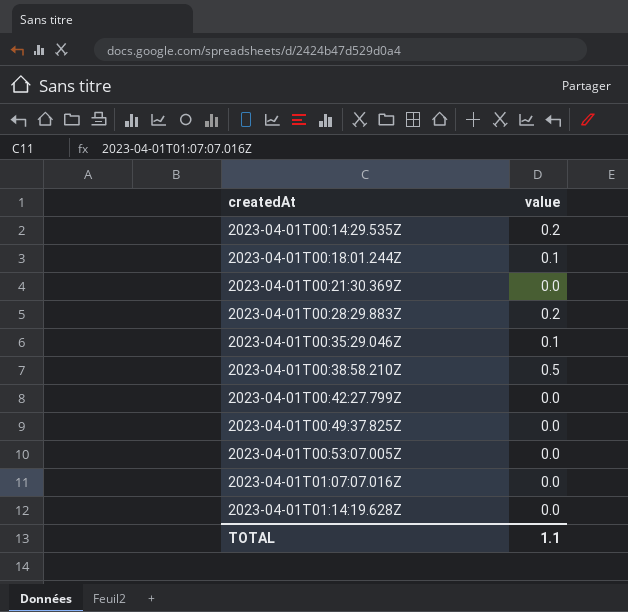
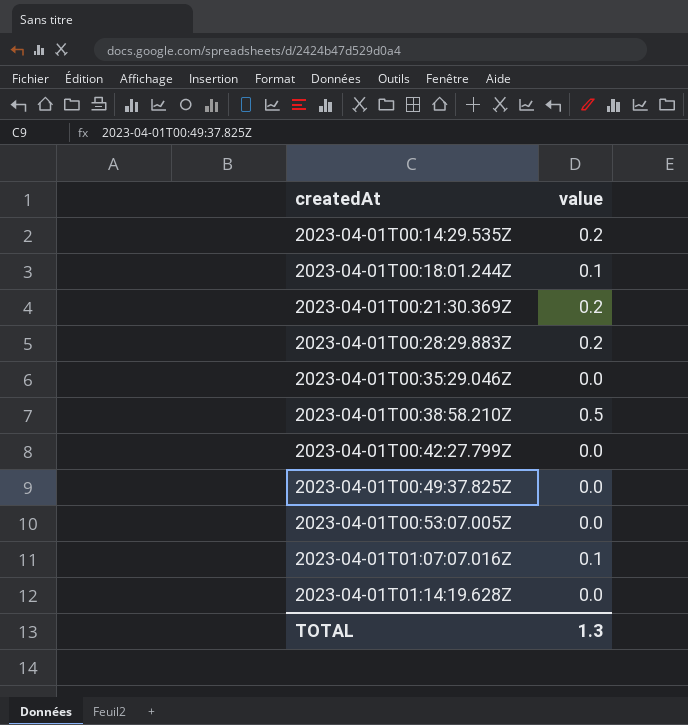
2023-04-01T00:21:30.369Z | value: 0.0 -> 0.2
2023-04-01T00:35:29.046Z | value: 0.1 -> 0.0
2023-04-01T01:07:07.016Z | value: 0.0 -> 0.1
TOTAL | value: 1.1 -> 1.3

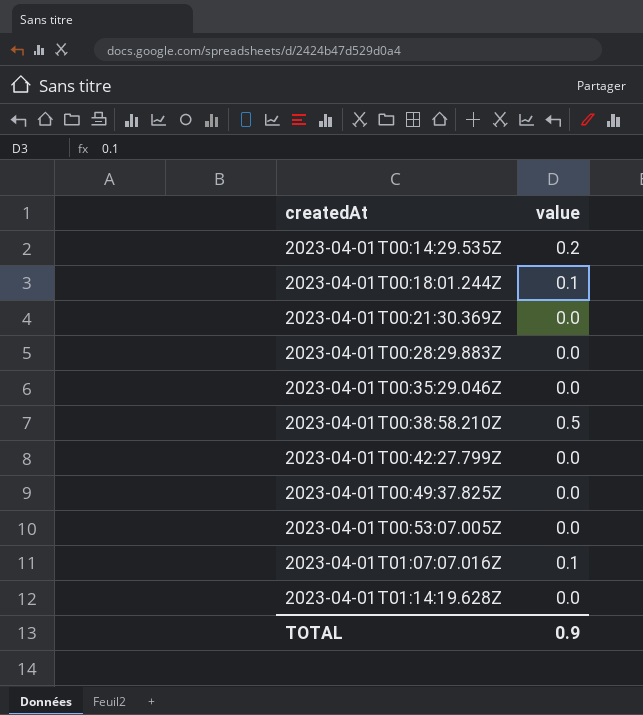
2023-04-01T00:21:30.369Z | value: 0.2 -> 0.0
2023-04-01T00:28:29.883Z | value: 0.2 -> 0.0
TOTAL | value: 1.3 -> 0.9

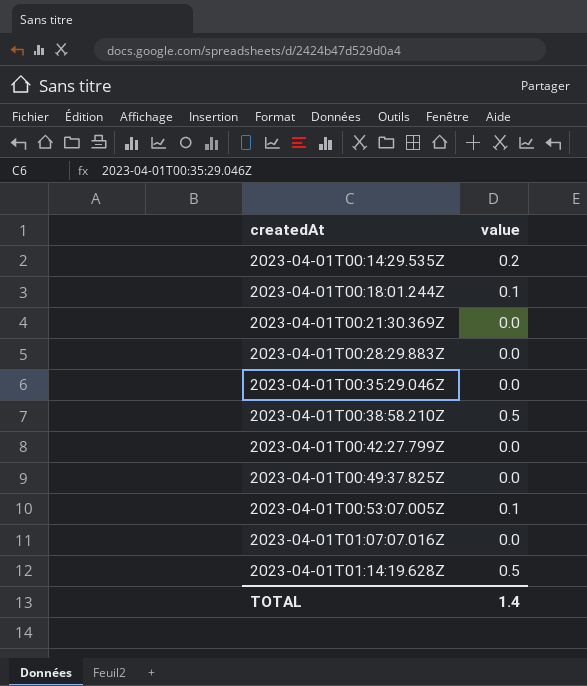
2023-04-01T00:53:07.005Z | value: 0.0 -> 0.1
2023-04-01T01:07:07.016Z | value: 0.1 -> 0.0
2023-04-01T01:14:19.628Z | value: 0.0 -> 0.5
TOTAL | value: 0.9 -> 1.4

